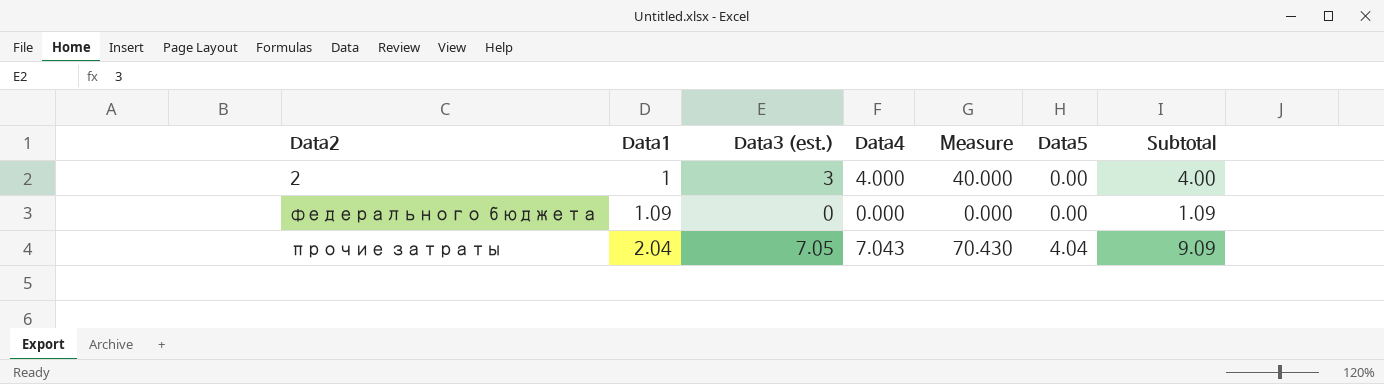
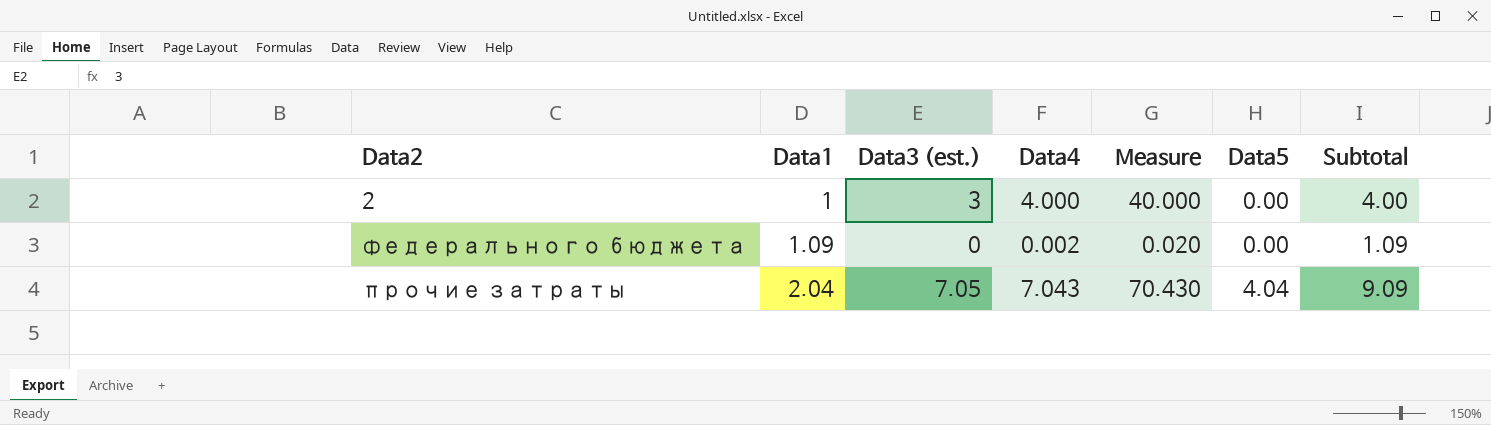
федерального бюджета | Data4: 0.000 -> 0.002
федерального бюджета | Measure: 0.000 -> 0.020

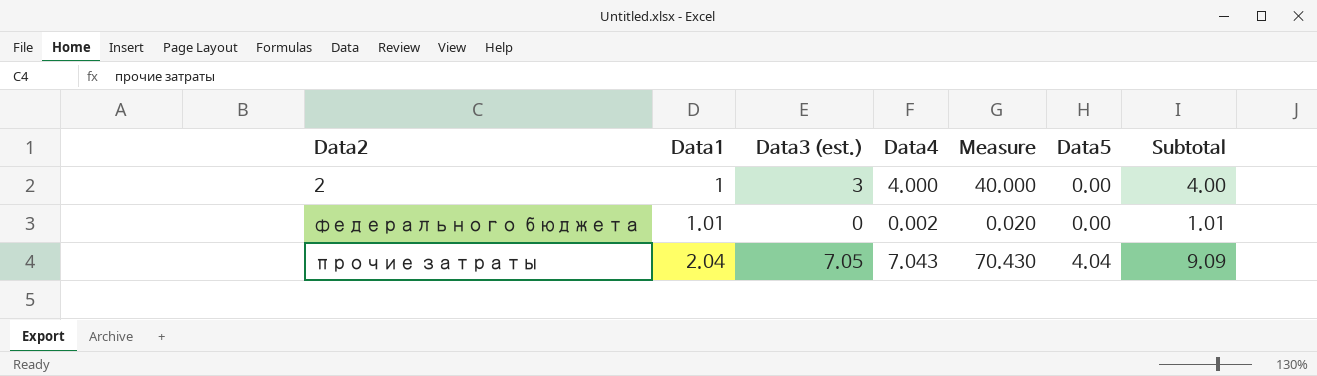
федерального бюджета | Data1: 1.09 -> 1.01
федерального бюджета | Subtotal: 1.09 -> 1.01

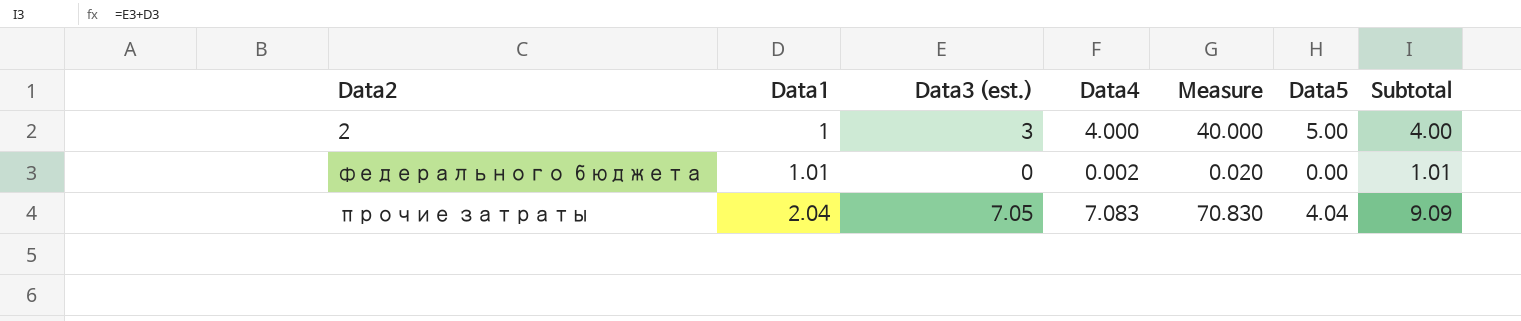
2 | Data5: 0.00 -> 5.00
прочие затраты | Data4: 7.043 -> 7.083
прочие затраты | Measure: 70.430 -> 70.830

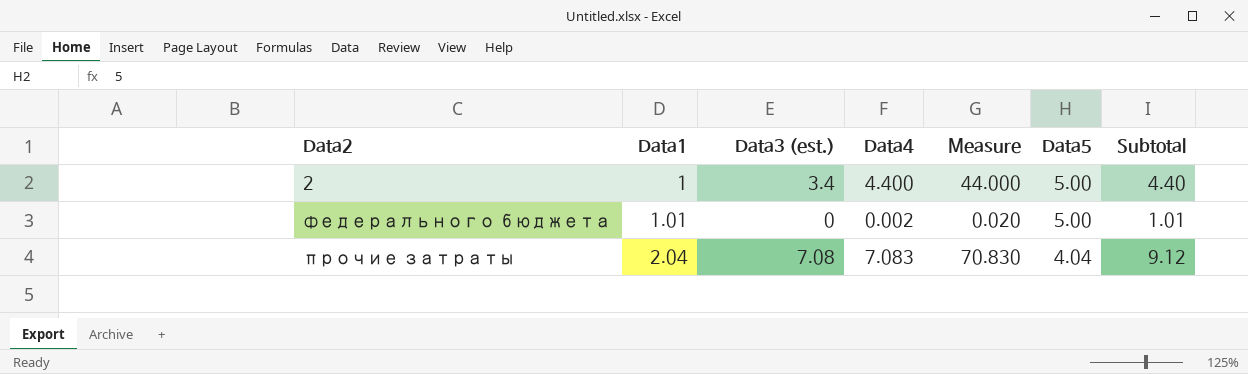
2 | Data3 (est.): 3 -> 3.4
2 | Data4: 4.000 -> 4.400
2 | Measure: 40.000 -> 44.000
2 | Subtotal: 4.00 -> 4.40
федерального бюджета | Data5: 0.00 -> 5.00
прочие затраты | Data3 (est.): 7.05 -> 7.08
прочие затраты | Subtotal: 9.09 -> 9.12

